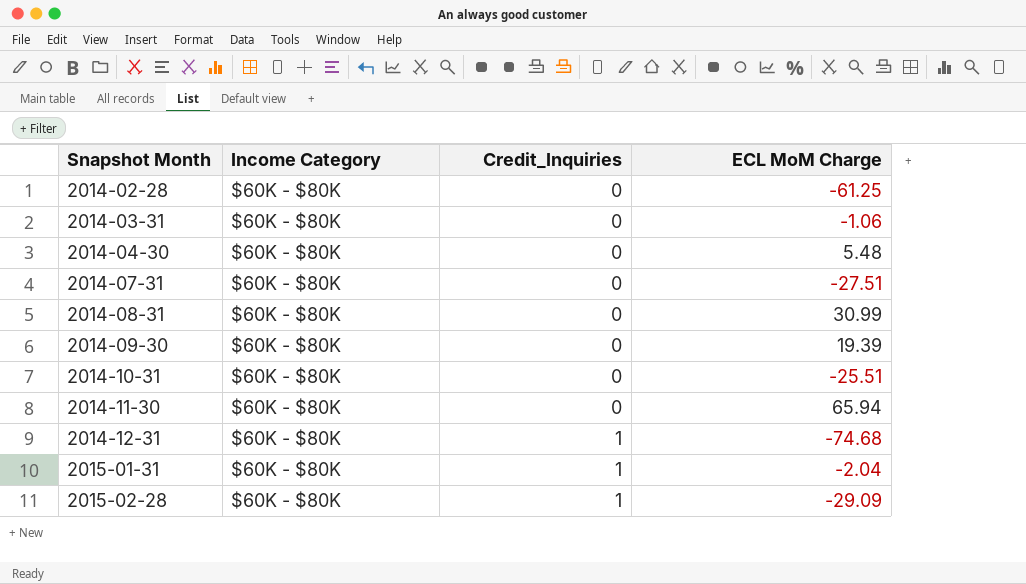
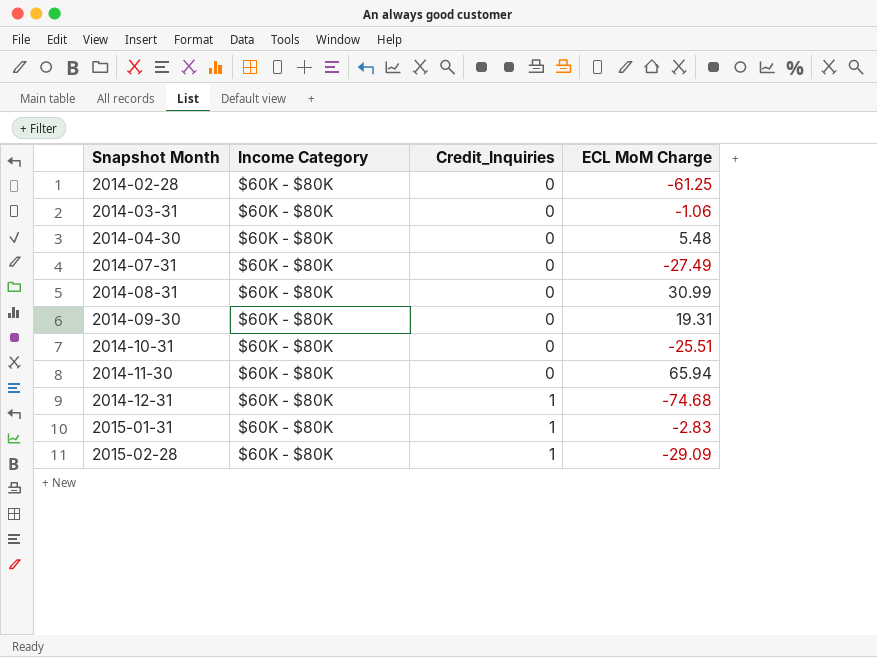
2014-07-31 | ECL MoM Charge: -27.51 -> -27.49
2014-09-30 | ECL MoM Charge: 19.39 -> 19.31
2015-01-31 | ECL MoM Charge: -2.04 -> -2.83

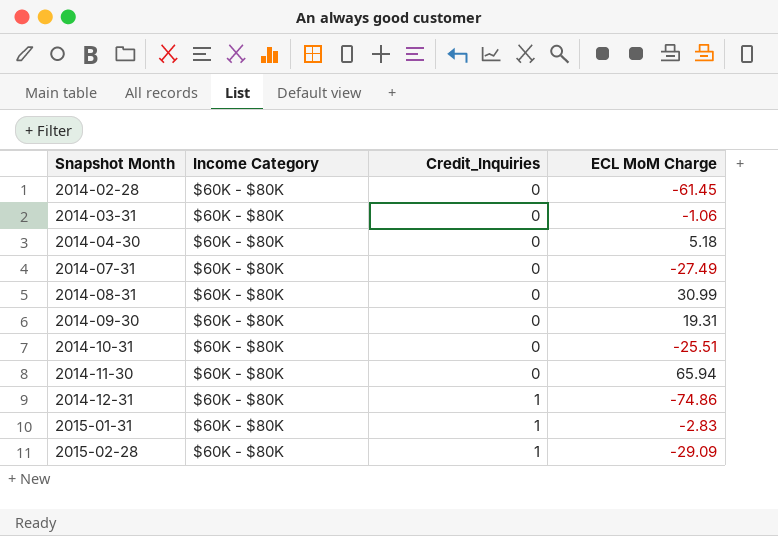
2014-02-28 | ECL MoM Charge: -61.25 -> -61.45
2014-04-30 | ECL MoM Charge: 5.48 -> 5.18
2014-12-31 | ECL MoM Charge: -74.68 -> -74.86

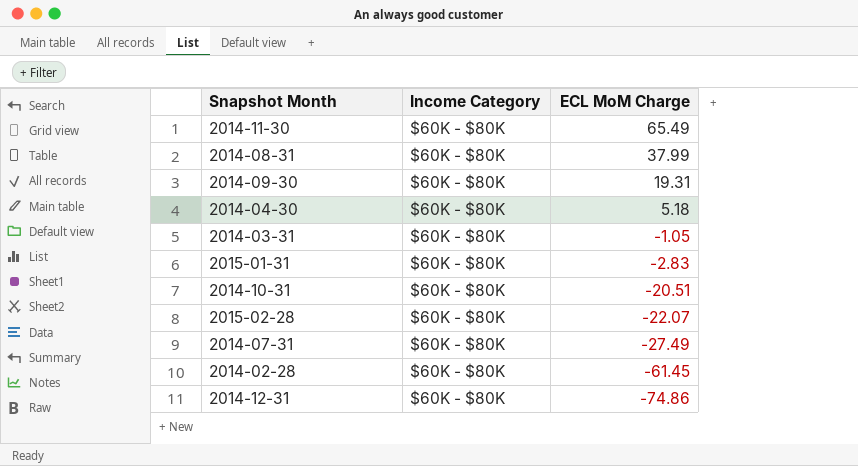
row order: Snapshot Month ascending -> ECL MoM Charge descending
column Credit_Inquiries | position: 3 -> none
2014-11-30 | ECL MoM Charge: 65.94 -> 65.49
2014-08-31 | ECL MoM Charge: 30.99 -> 37.99
2014-03-31 | ECL MoM Charge: -1.06 -> -1.05
2014-10-31 | ECL MoM Charge: -25.51 -> -20.51
2015-02-28 | ECL MoM Charge: -29.09 -> -22.07

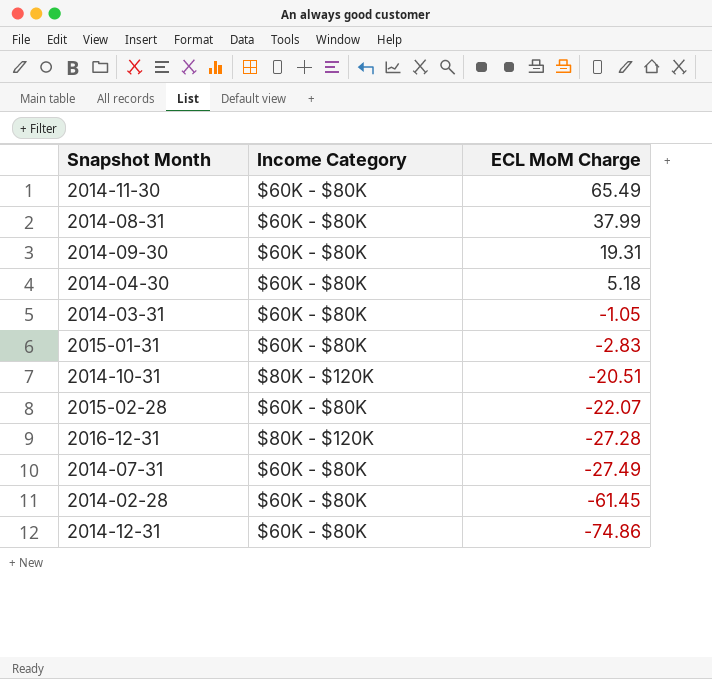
2014-10-31 | Income Category: $60K - $80K -> $80K - $120K
row 2016-12-31: none -> $80K - $120K | -27.28

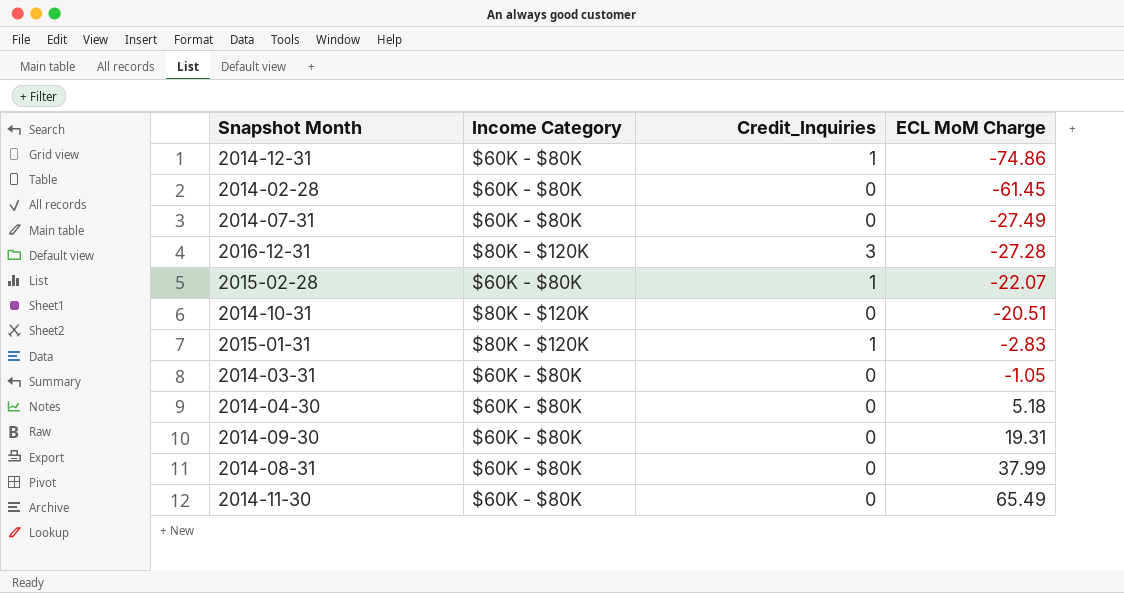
row order: ECL MoM Charge descending -> ECL MoM Charge ascending
column Credit_Inquiries | position: none -> 3
2015-01-31 | Income Category: $60K - $80K -> $80K - $120K

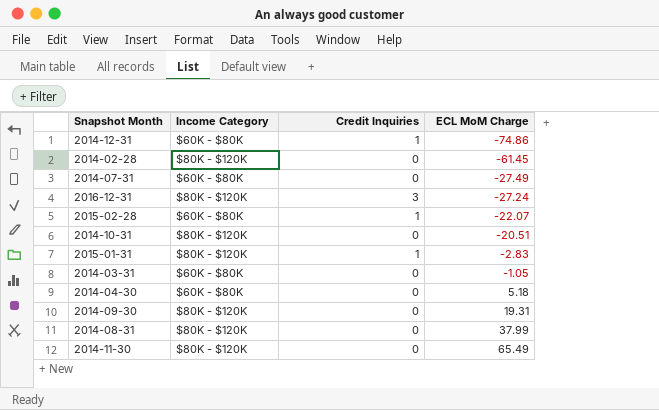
column name: Credit_Inquiries -> Credit Inquiries
2014-02-28 | Income Category: $60K - $80K -> $80K - $120K
2016-12-31 | ECL MoM Charge: -27.28 -> -27.24
2014-09-30 | Income Category: $60K - $80K -> $80K - $120K
2014-08-31 | Income Category: $60K - $80K -> $80K - $120K
2014-11-30 | Income Category: $60K - $80K -> $80K - $120K

